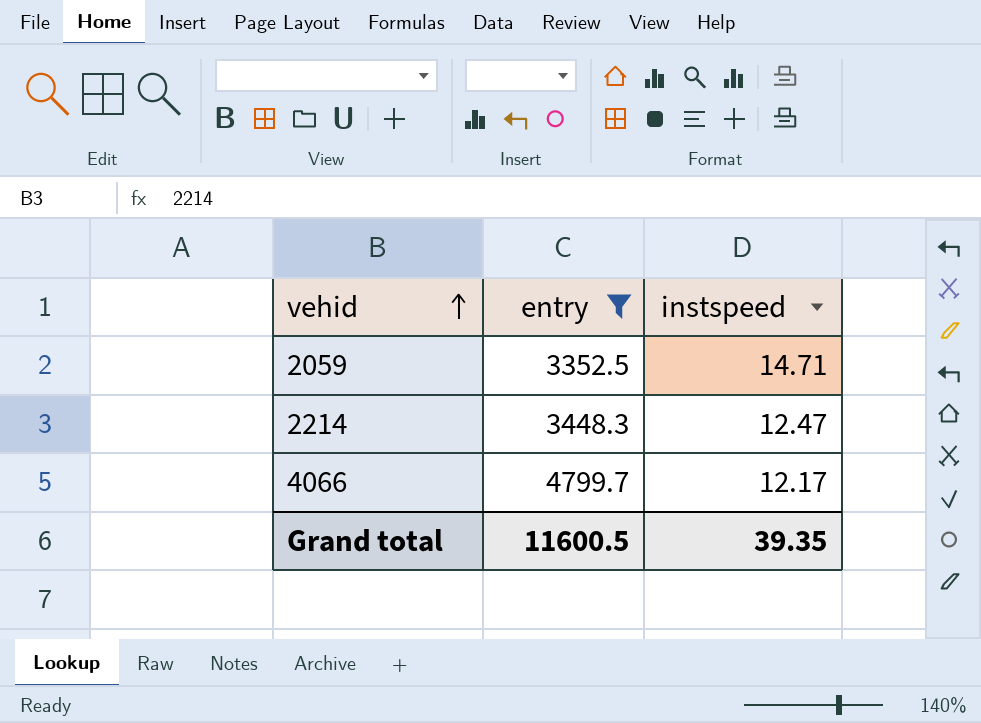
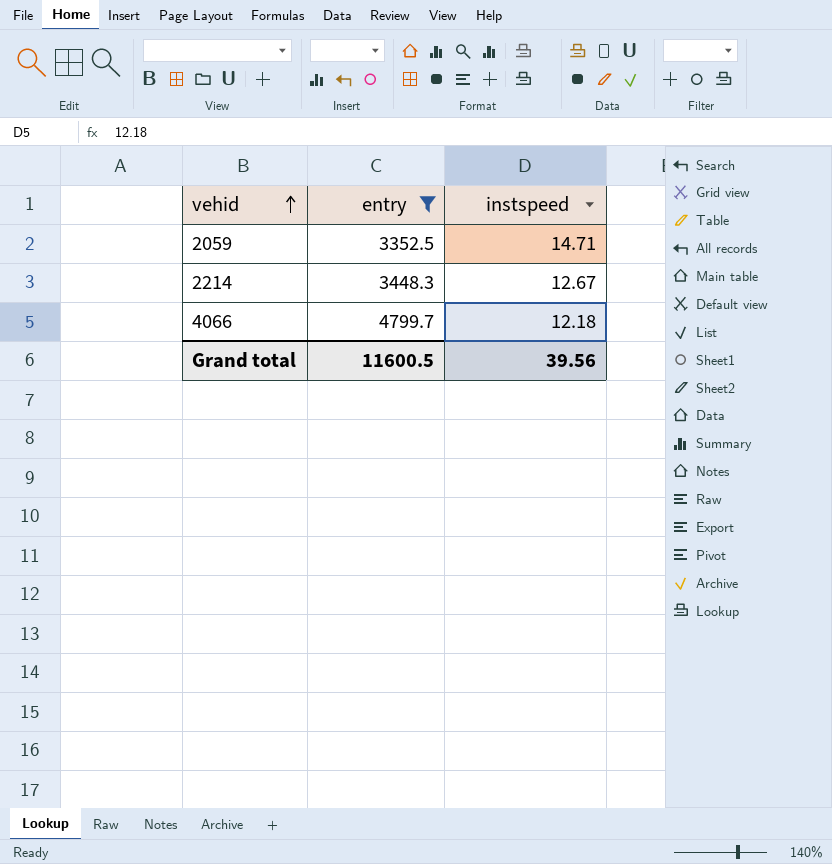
2214 | instspeed: 12.47 -> 12.67
4066 | instspeed: 12.17 -> 12.18
Grand total | instspeed: 39.35 -> 39.56

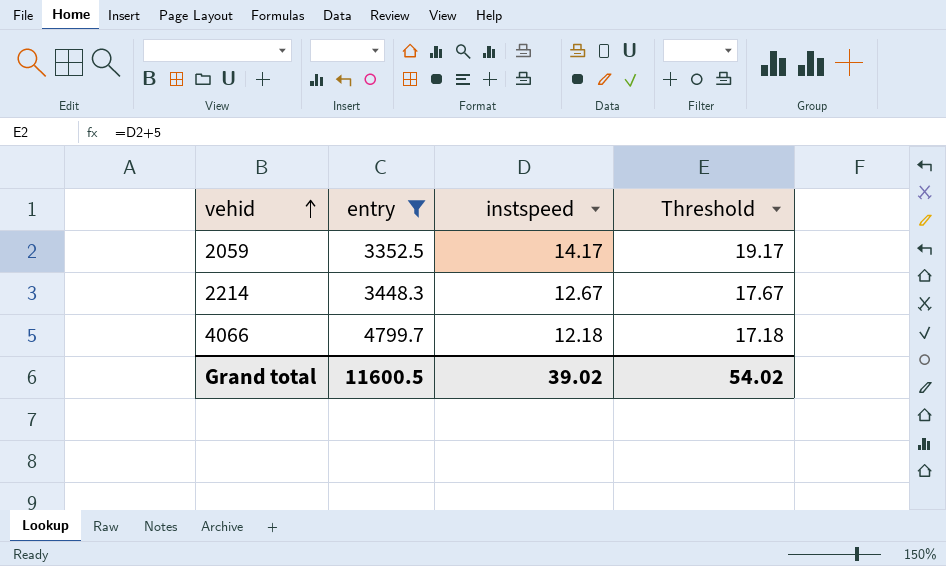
column Threshold | formula: none -> [instspeed] + 5
2059 | instspeed: 14.71 -> 14.17
Grand total | instspeed: 39.56 -> 39.02

